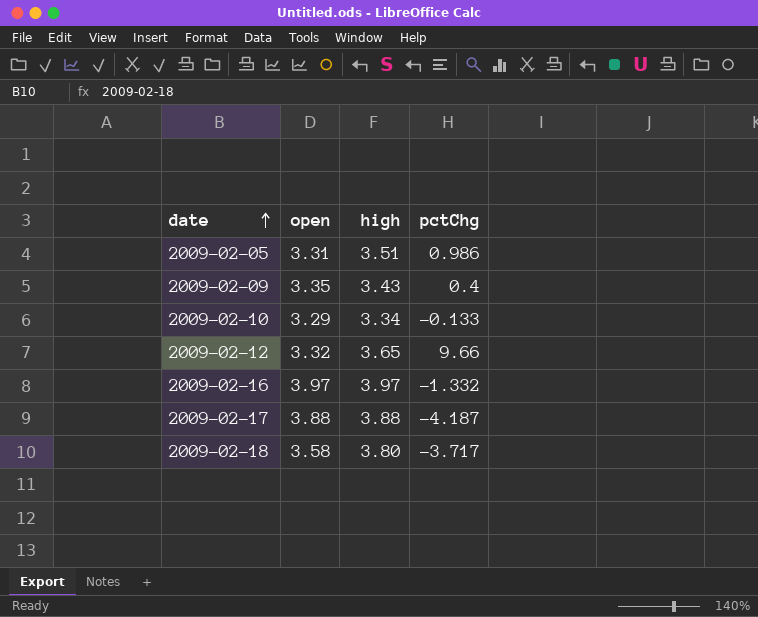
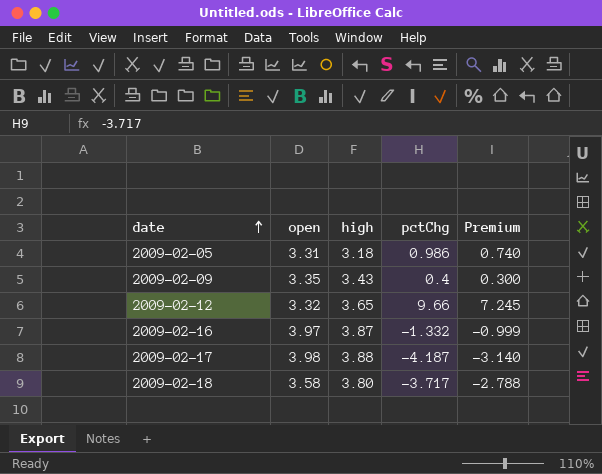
column Premium | formula: none -> [pctChg] * 0.75
row 2009-02-10: 3.29 | 3.34 | -0.133 -> none
2009-02-05 | high: 3.51 -> 3.18
2009-02-16 | high: 3.97 -> 3.87
2009-02-17 | open: 3.88 -> 3.98

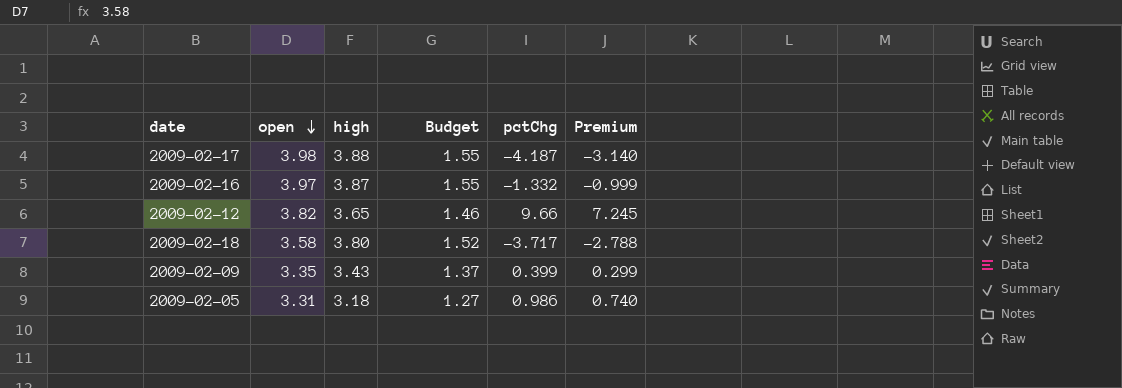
row order: date ascending -> open descending
column Budget | formula: none -> [high] * 0.4
2009-02-12 | open: 3.32 -> 3.82
2009-02-09 | pctChg: 0.4 -> 0.399
2009-02-09 | Premium: 0.300 -> 0.299

